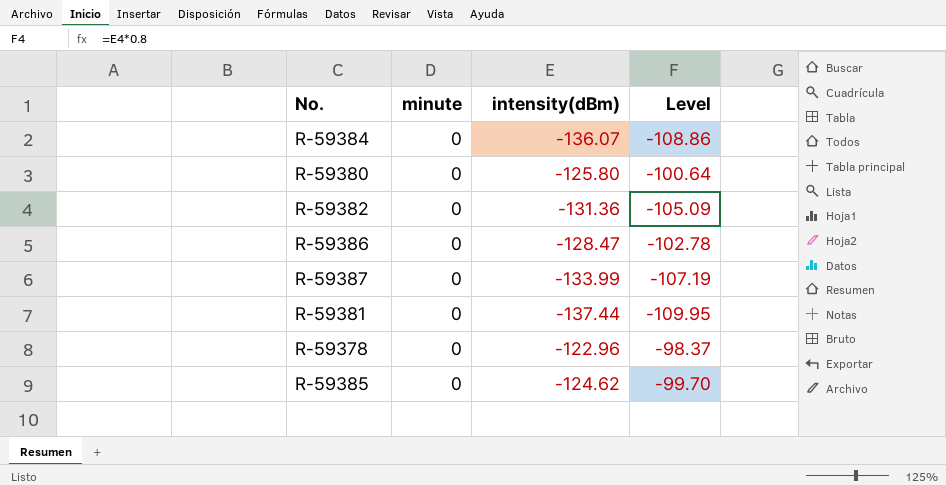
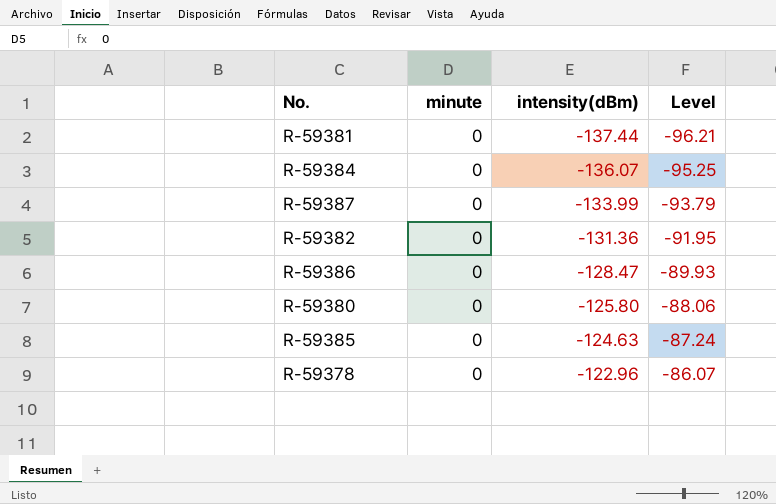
row order: none -> intensity(dBm) ascending
column Level | formula: [intensity(dBm)] * 0.8 -> [intensity(dBm)] * 0.7
R-59385 | intensity(dBm): -124.62 -> -124.63

